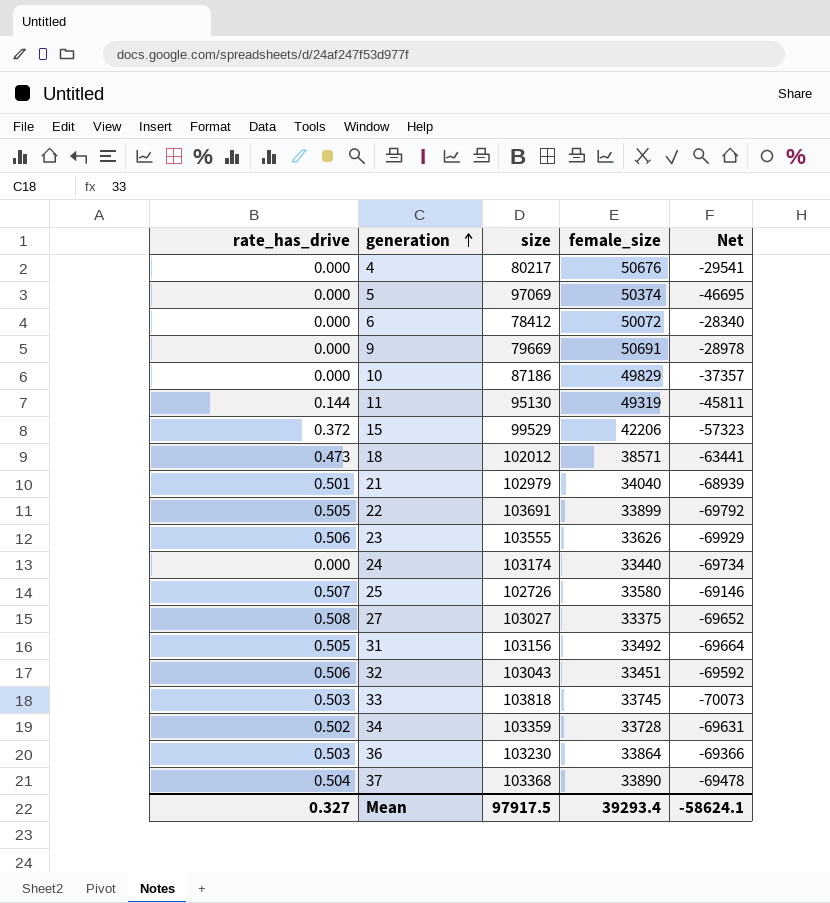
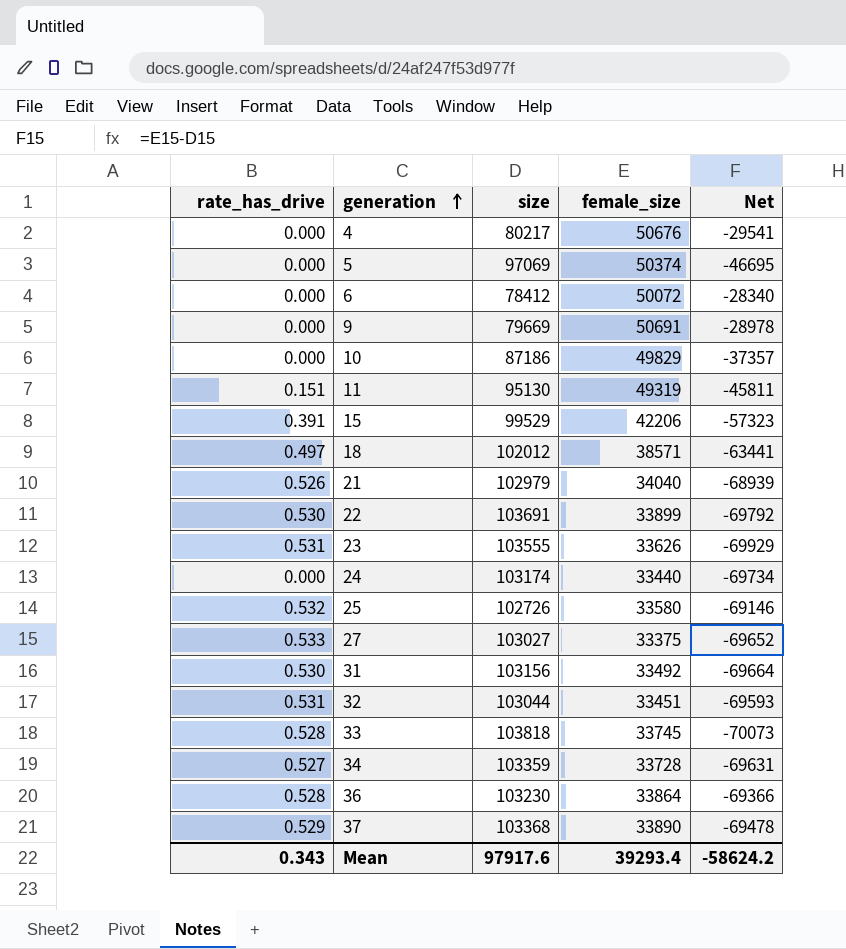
11 | rate_has_drive: 0.144 -> 0.151
15 | rate_has_drive: 0.372 -> 0.391
18 | rate_has_drive: 0.473 -> 0.497
21 | rate_has_drive: 0.501 -> 0.526
22 | rate_has_drive: 0.505 -> 0.530
23 | rate_has_drive: 0.506 -> 0.531
25 | rate_has_drive: 0.507 -> 0.532
27 | rate_has_drive: 0.508 -> 0.533
31 | rate_has_drive: 0.505 -> 0.530
32 | rate_has_drive: 0.506 -> 0.531
32 | size: 103043 -> 103044
32 | Net: -69592 -> -69593
33 | rate_has_drive: 0.503 -> 0.528
34 | rate_has_drive: 0.502 -> 0.527
36 | rate_has_drive: 0.503 -> 0.528
37 | rate_has_drive: 0.504 -> 0.529
Mean | rate_has_drive: 0.327 -> 0.343
Mean | size: 97917.5 -> 97917.6
Mean | Net: -58624.1 -> -58624.2

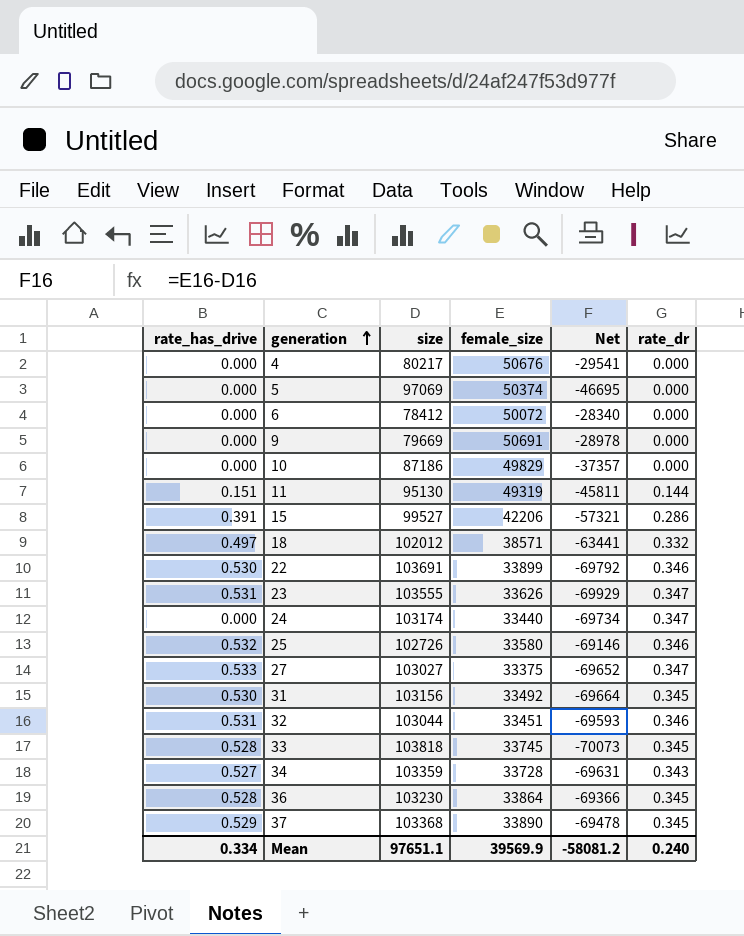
column rate_dr | position: none -> 6
row 21: 0.526 | 102979 | 34040 | -68939 -> none
15 | size: 99529 -> 99527
15 | Net: -57323 -> -57321
Mean | rate_has_drive: 0.343 -> 0.334
Mean | size: 97917.6 -> 97651.1
Mean | female_size: 39293.4 -> 39569.9
Mean | Net: -58624.2 -> -58081.2

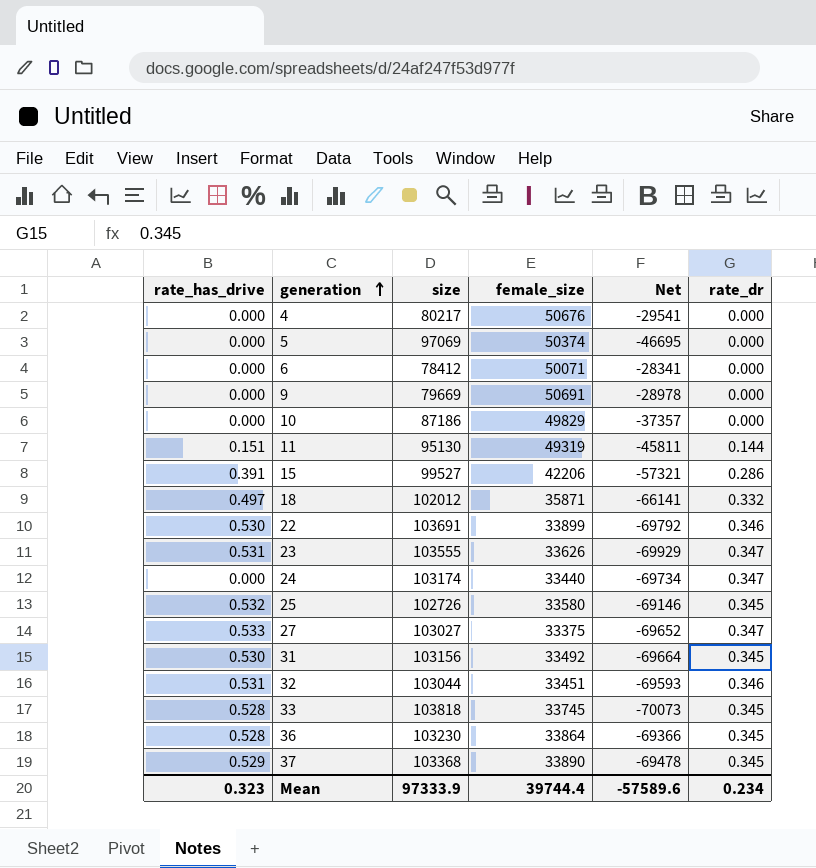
row 34: 0.527 | 103359 | 33728 | -69631 | 0.343 -> none
6 | female_size: 50072 -> 50071
6 | Net: -28340 -> -28341
18 | female_size: 38571 -> 35871
18 | Net: -63441 -> -66141
25 | rate_dr: 0.346 -> 0.345
Mean | rate_has_drive: 0.334 -> 0.323
Mean | size: 97651.1 -> 97333.9
Mean | female_size: 39569.9 -> 39744.4
Mean | Net: -58081.2 -> -57589.6
Mean | rate_dr: 0.240 -> 0.234

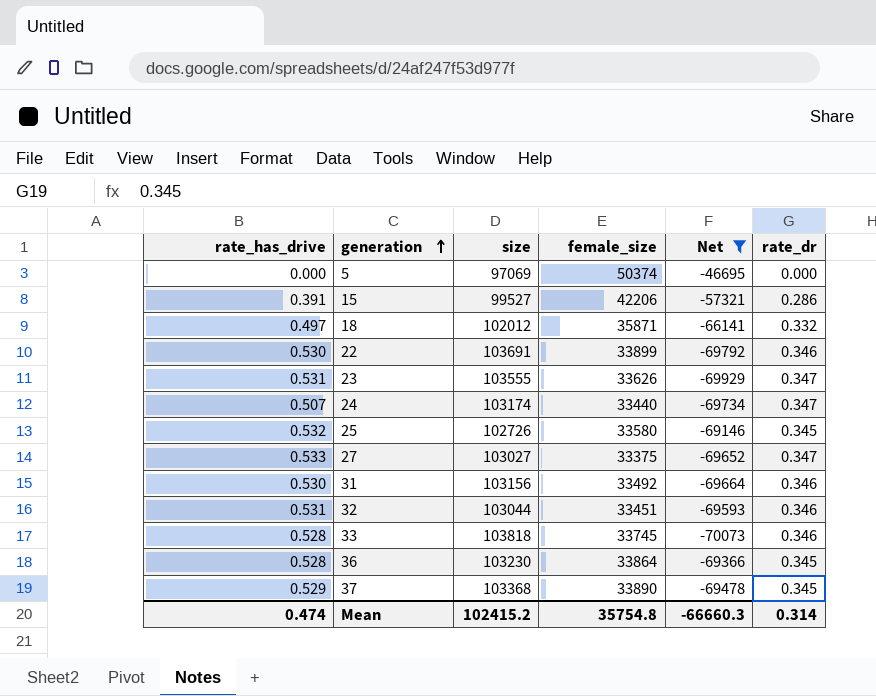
filter: none -> Net <= -46695
24 | rate_has_drive: 0.000 -> 0.507
31 | rate_dr: 0.345 -> 0.346
33 | rate_dr: 0.345 -> 0.346
Mean | rate_has_drive: 0.323 -> 0.474
Mean | size: 97333.9 -> 102415.2
Mean | female_size: 39744.4 -> 35754.8
Mean | Net: -57589.6 -> -66660.3
Mean | rate_dr: 0.234 -> 0.314

